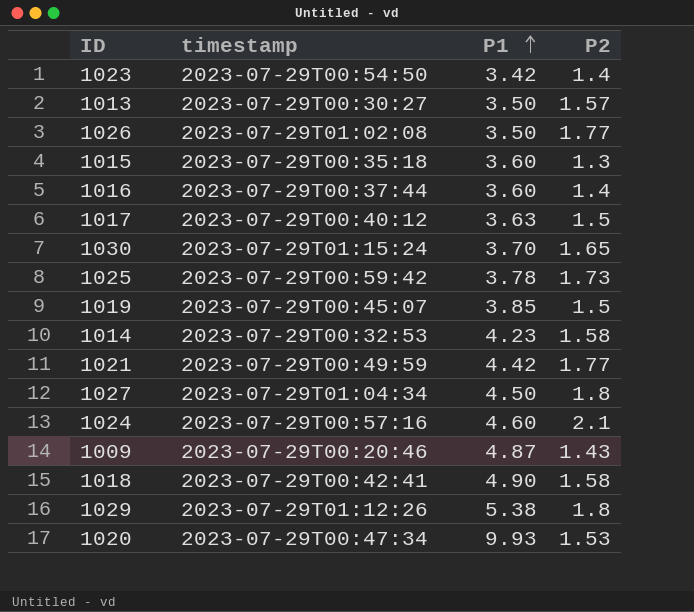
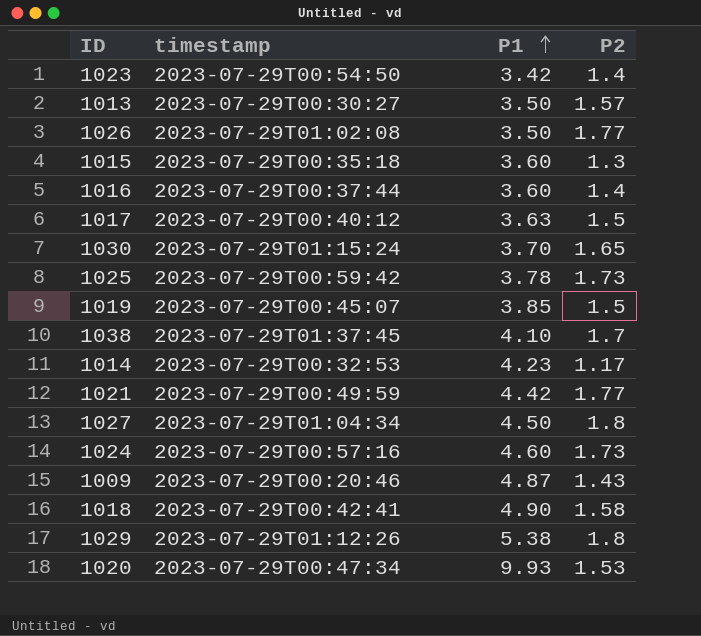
row 1038: none -> 2023-07-29T01:37:45 | 4.10 | 1.7
1014 | P2: 1.58 -> 1.17
1024 | P2: 2.1 -> 1.73

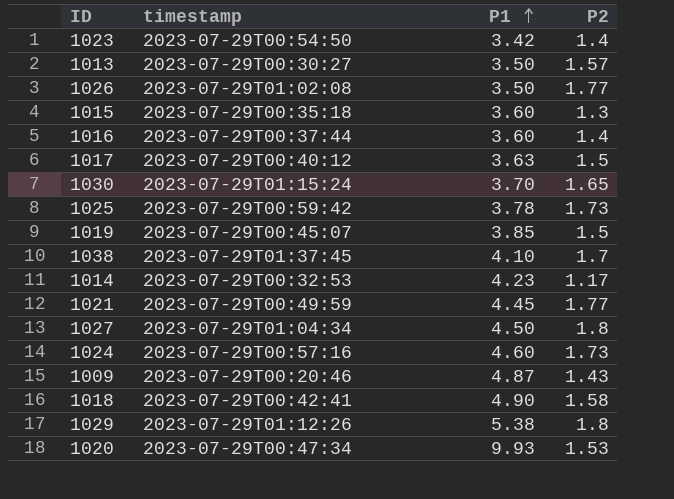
1021 | P1: 4.42 -> 4.45

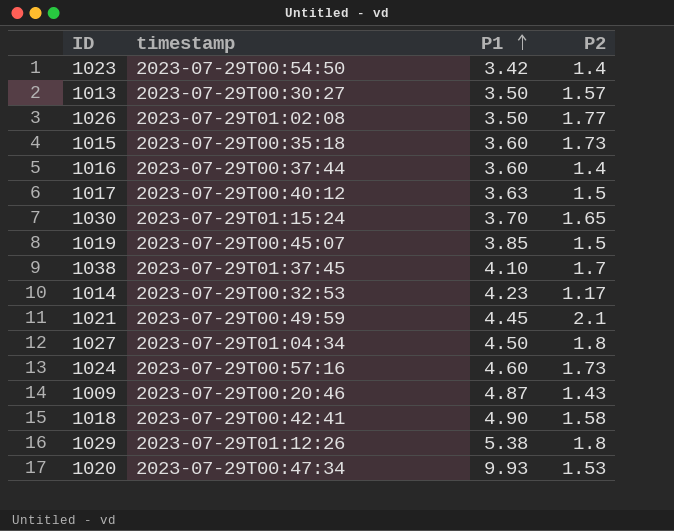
row 1025: 2023-07-29T00:59:42 | 3.78 | 1.73 -> none
1015 | P2: 1.3 -> 1.73
1021 | P2: 1.77 -> 2.1

